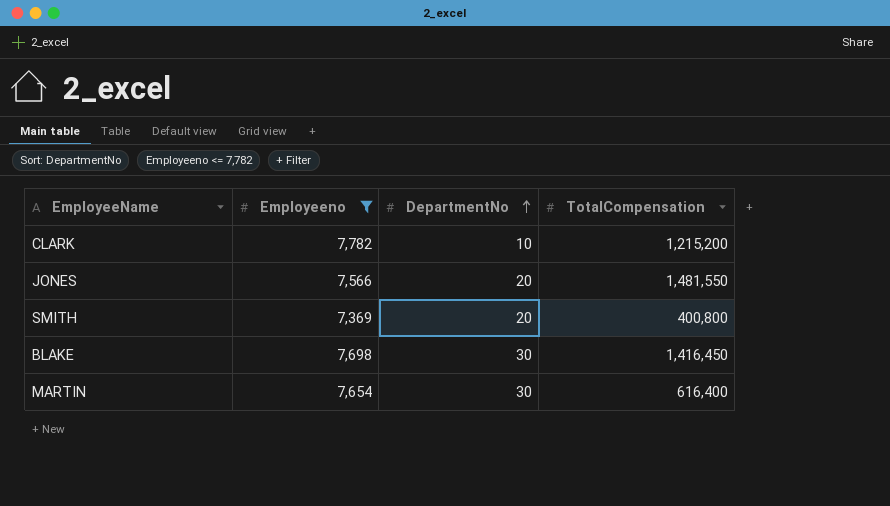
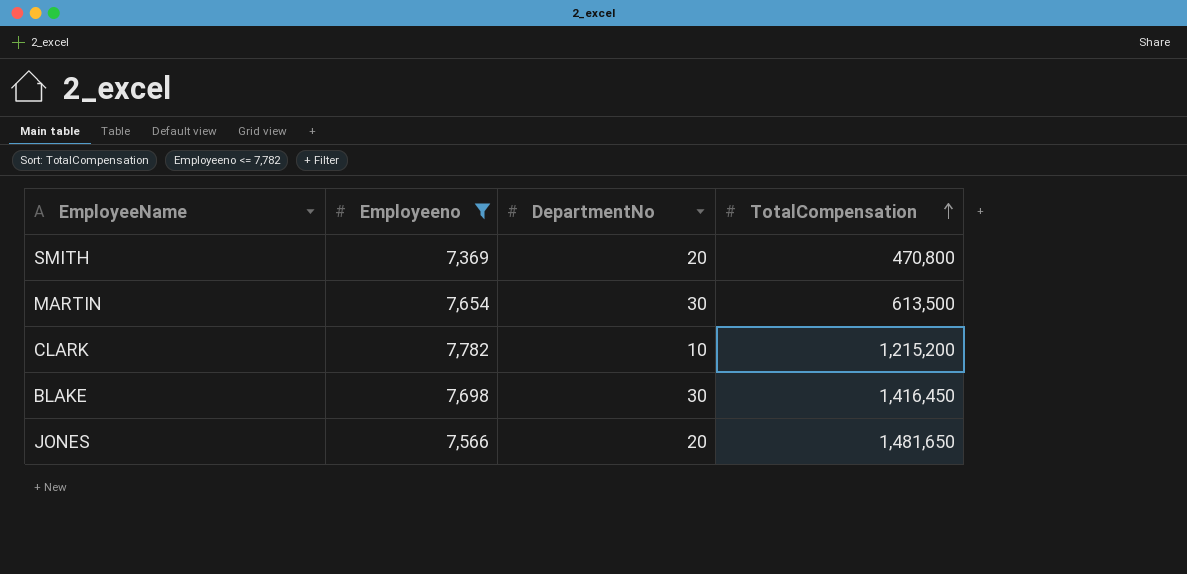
row order: DepartmentNo ascending -> TotalCompensation ascending
SMITH | TotalCompensation: 400,800 -> 470,800
MARTIN | TotalCompensation: 616,400 -> 613,500
JONES | TotalCompensation: 1,481,550 -> 1,481,650

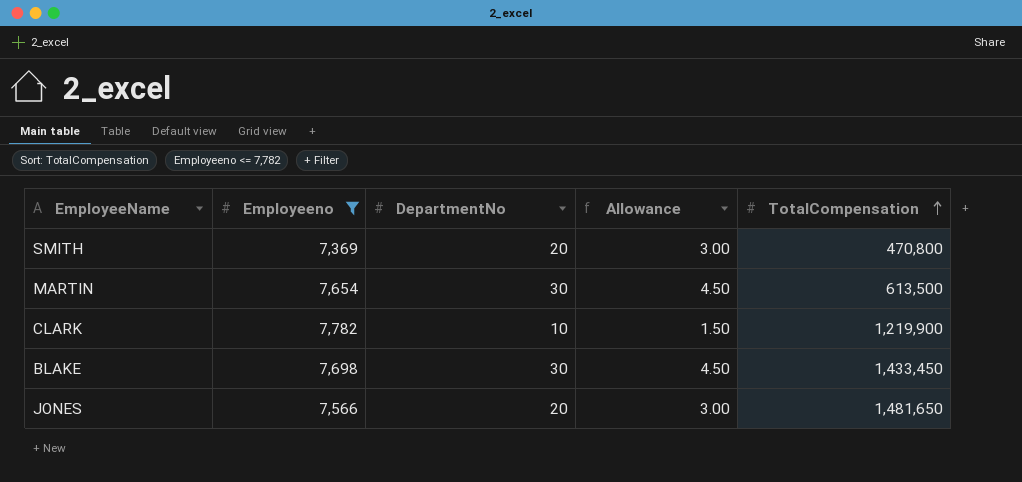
column Allowance | formula: none -> [DepartmentNo] * 0.15
CLARK | TotalCompensation: 1,215,200 -> 1,219,900
BLAKE | TotalCompensation: 1,416,450 -> 1,433,450

